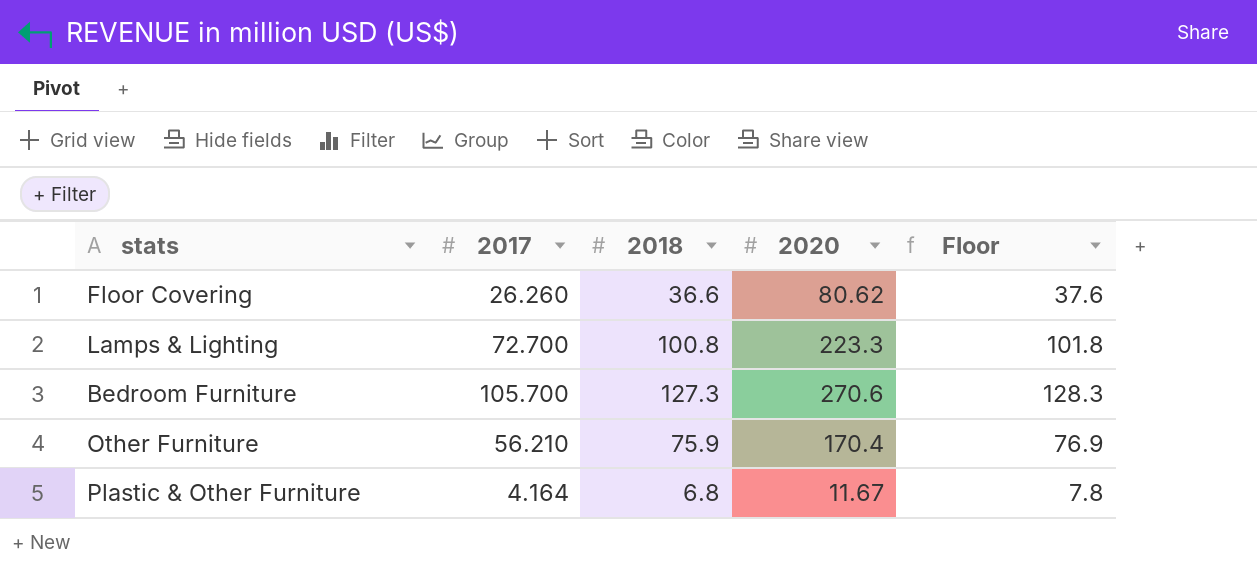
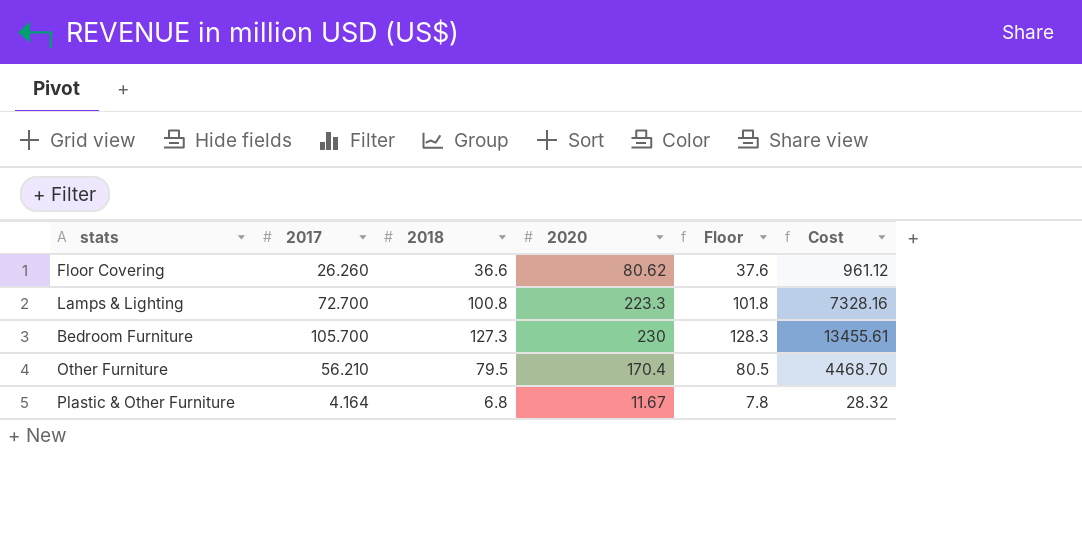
column Cost | formula: none -> [2017] * [2018]
Bedroom Furniture | 2020: 270.6 -> 230
Other Furniture | 2018: 75.9 -> 79.5
Other Furniture | Floor: 76.9 -> 80.5

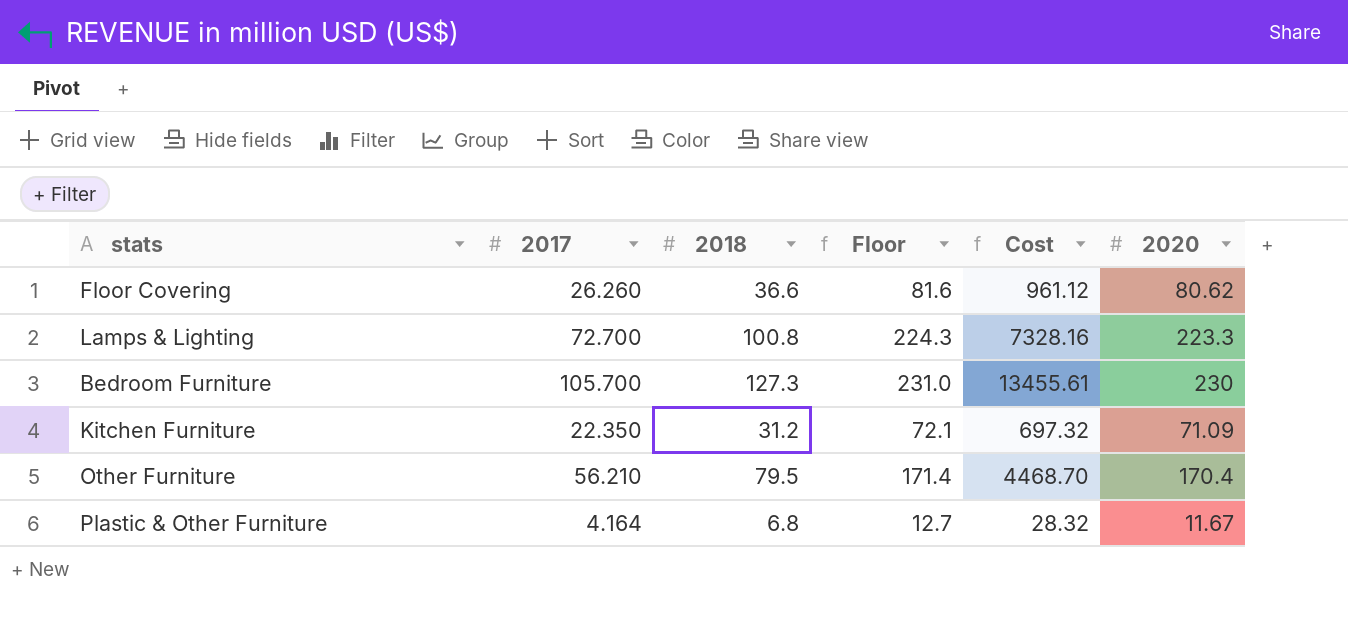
column Floor | formula: [2018] + 1 -> [2020] + 1
column 2020 | position: 4 -> 6
row Kitchen Furniture: none -> 22.350 | 31.2 | 72.1 | 697.32 | 71.09

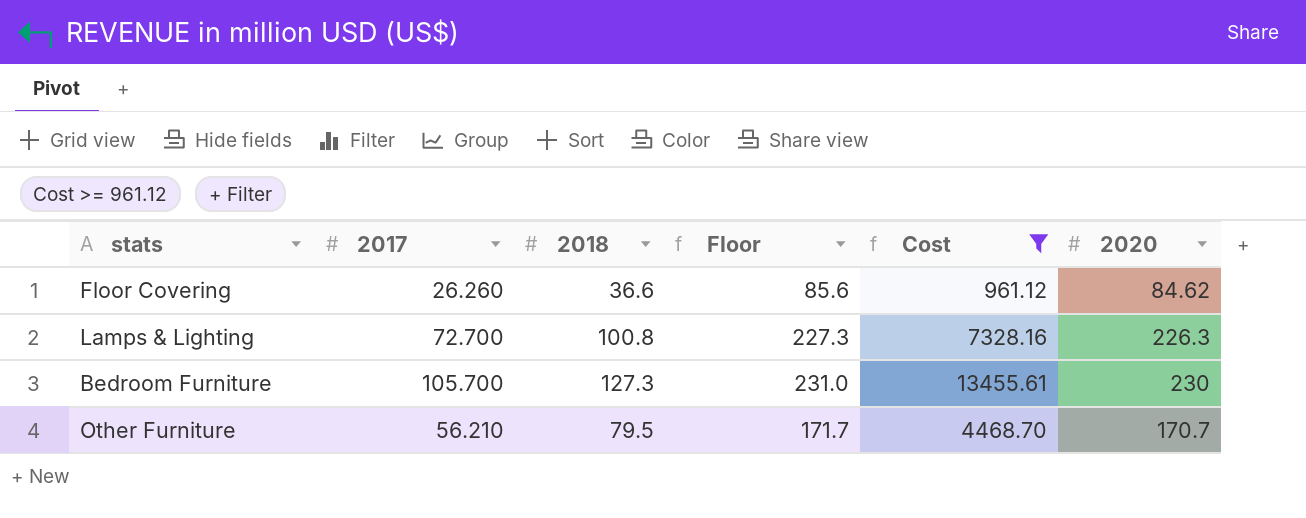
filter: none -> Cost >= 961.12
Floor Covering | Floor: 81.6 -> 85.6
Floor Covering | 2020: 80.62 -> 84.62
Lamps & Lighting | Floor: 224.3 -> 227.3
Lamps & Lighting | 2020: 223.3 -> 226.3
Other Furniture | Floor: 171.4 -> 171.7
Other Furniture | 2020: 170.4 -> 170.7

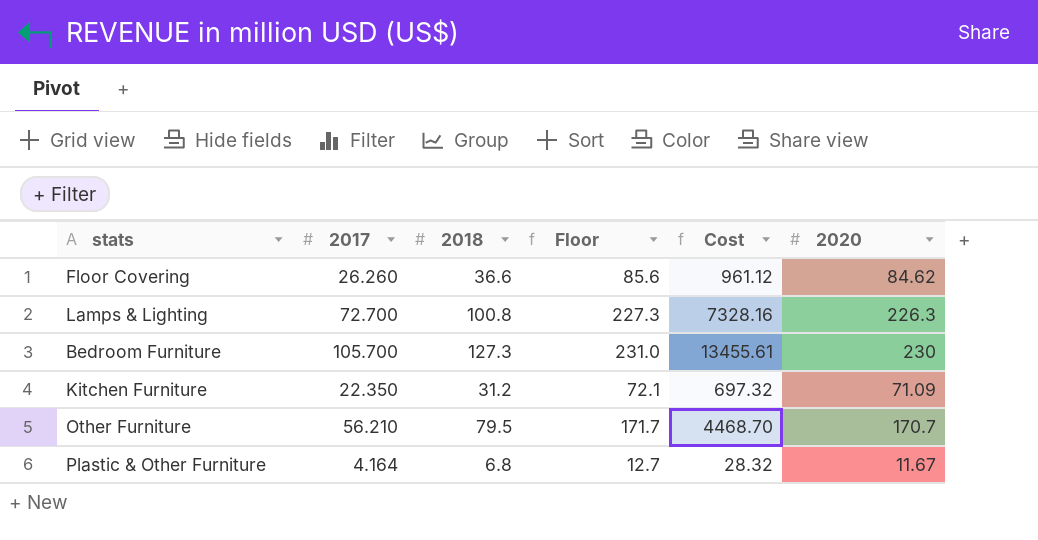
filter: Cost >= 961.12 -> none

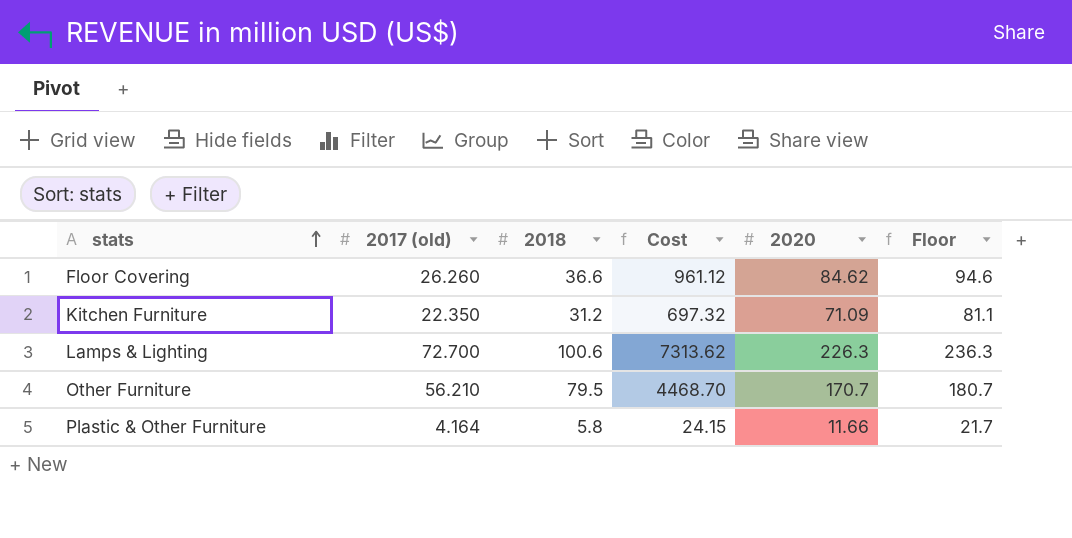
row order: none -> stats ascending
column name: 2017 -> 2017 (old)
column Floor | formula: [2020] + 1 -> [2020] + 10
column Floor | position: 4 -> 6
row Bedroom Furniture: 105.700 | 127.3 | 231.0 | 13455.61 | 230 -> none
Lamps & Lighting | 2018: 100.8 -> 100.6
Lamps & Lighting | Cost: 7328.16 -> 7313.62
Plastic & Other Furniture | 2018: 6.8 -> 5.8
Plastic & Other Furniture | Cost: 28.32 -> 24.15
Plastic & Other Furniture | 2020: 11.67 -> 11.66

